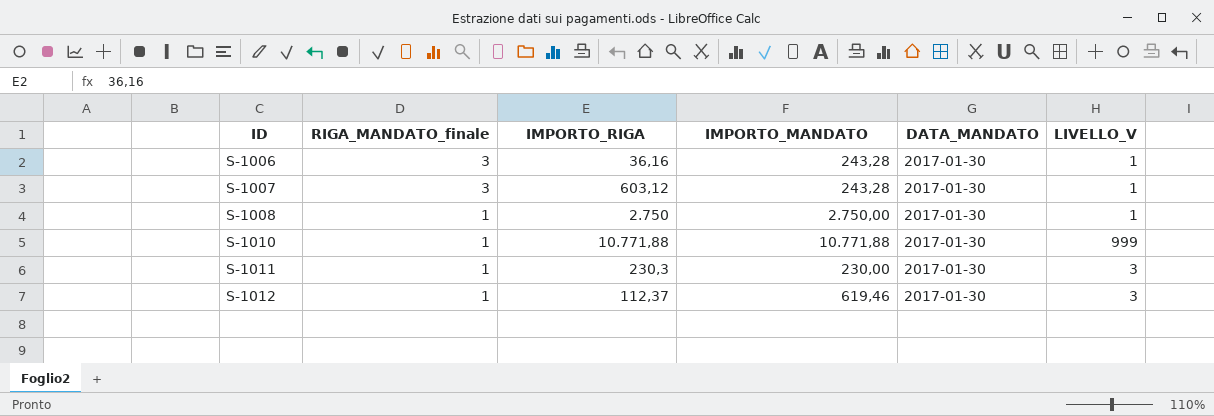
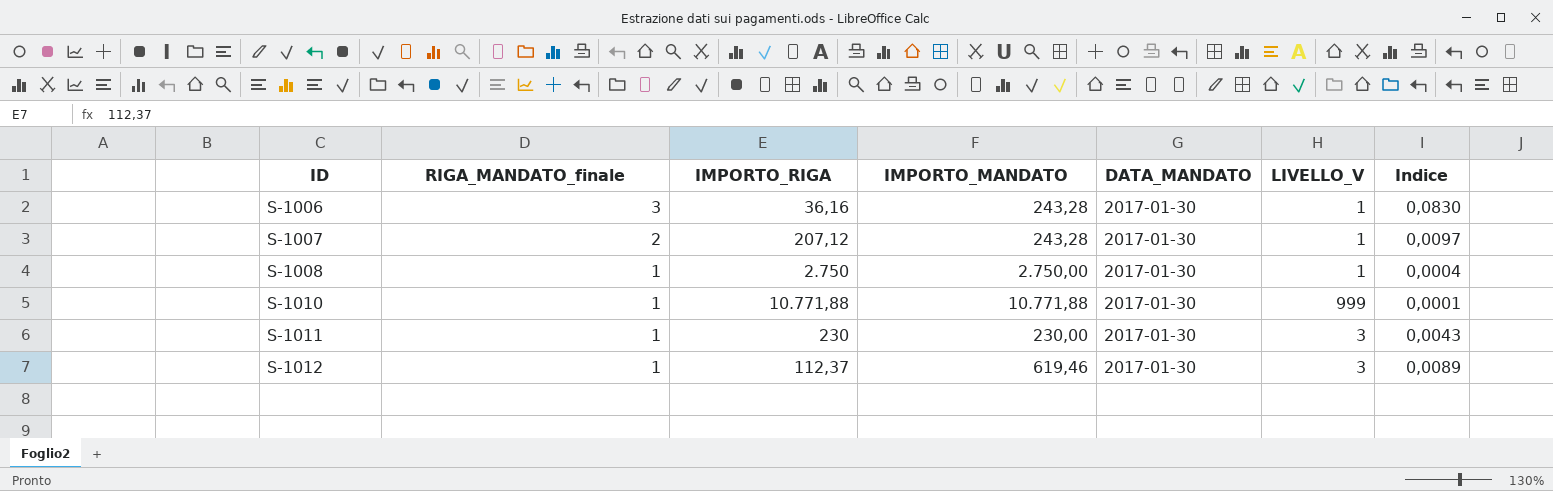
column Indice | formula: none -> [RIGA_MANDATO_finale] / [IMPORTO_RIGA]
S-1007 | RIGA_MANDATO_finale: 3 -> 2
S-1007 | IMPORTO_RIGA: 603,12 -> 207,12
S-1011 | IMPORTO_RIGA: 230,3 -> 230

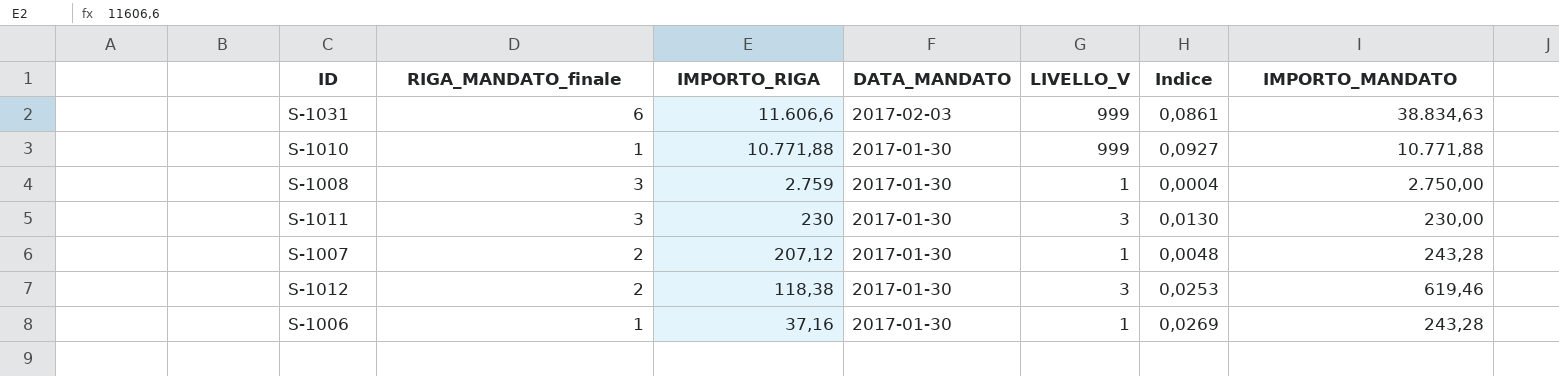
row order: ID ascending -> IMPORTO_RIGA descending
column Indice | formula: [RIGA_MANDATO_finale] / [IMPORTO_RIGA] -> [LIVELLO_V] / [IMPORTO_RIGA]
column IMPORTO_MANDATO | position: 4 -> 7
row S-1031: none -> 6 | 11.606,6 | 2017-02-03 | 999 | 0,0861 | 38.834,63
S-1008 | RIGA_MANDATO_finale: 1 -> 3
S-1008 | IMPORTO_RIGA: 2.750 -> 2.759
S-1011 | RIGA_MANDATO_finale: 1 -> 3
S-1012 | RIGA_MANDATO_finale: 1 -> 2
S-1012 | IMPORTO_RIGA: 112,37 -> 118,38
S-1006 | RIGA_MANDATO_finale: 3 -> 1
S-1006 | IMPORTO_RIGA: 36,16 -> 37,16

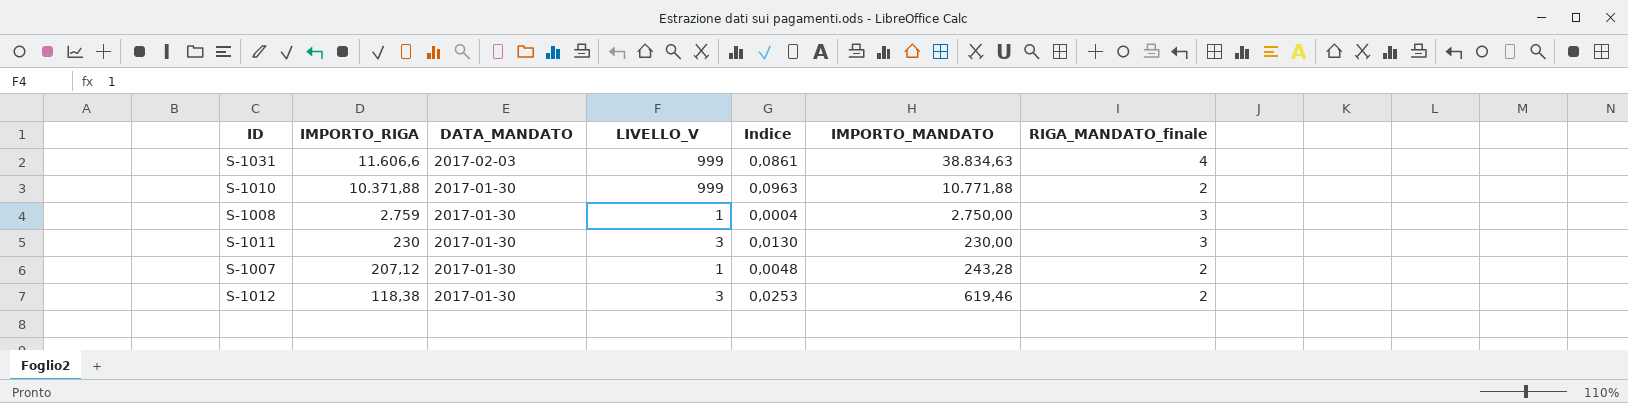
column RIGA_MANDATO_finale | position: 2 -> 7
row S-1006: 1 | 37,16 | 2017-01-30 | 1 | 0,0269 | 243,28 -> none
S-1031 | RIGA_MANDATO_finale: 6 -> 4
S-1010 | IMPORTO_RIGA: 10.771,88 -> 10.371,88
S-1010 | Indice: 0,0927 -> 0,0963
S-1010 | RIGA_MANDATO_finale: 1 -> 2

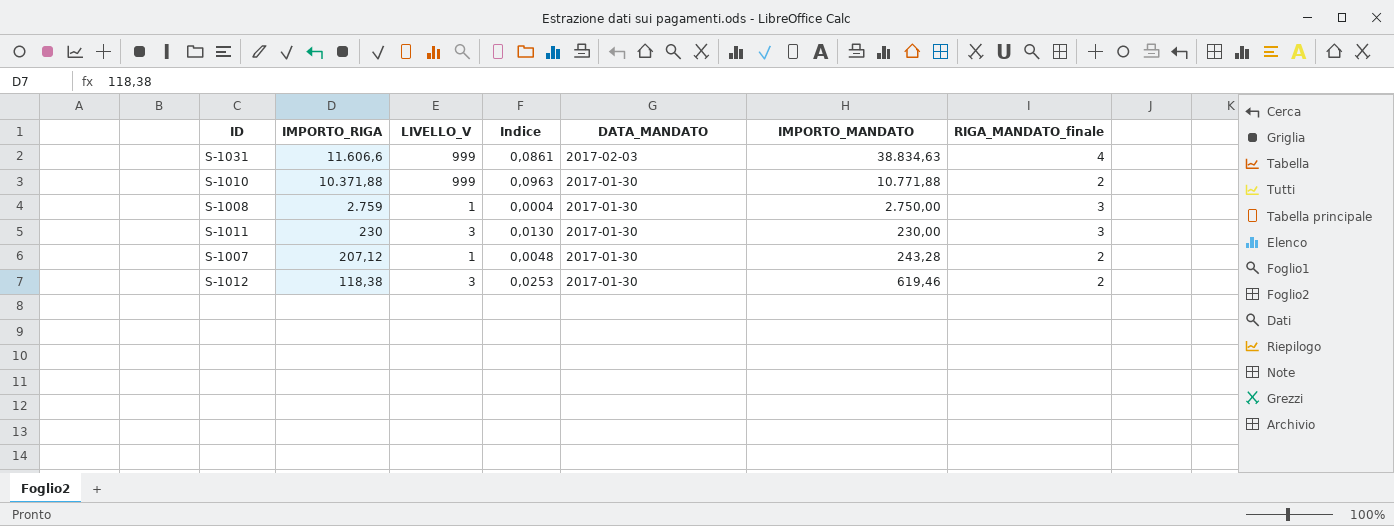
column DATA_MANDATO | position: 3 -> 5

